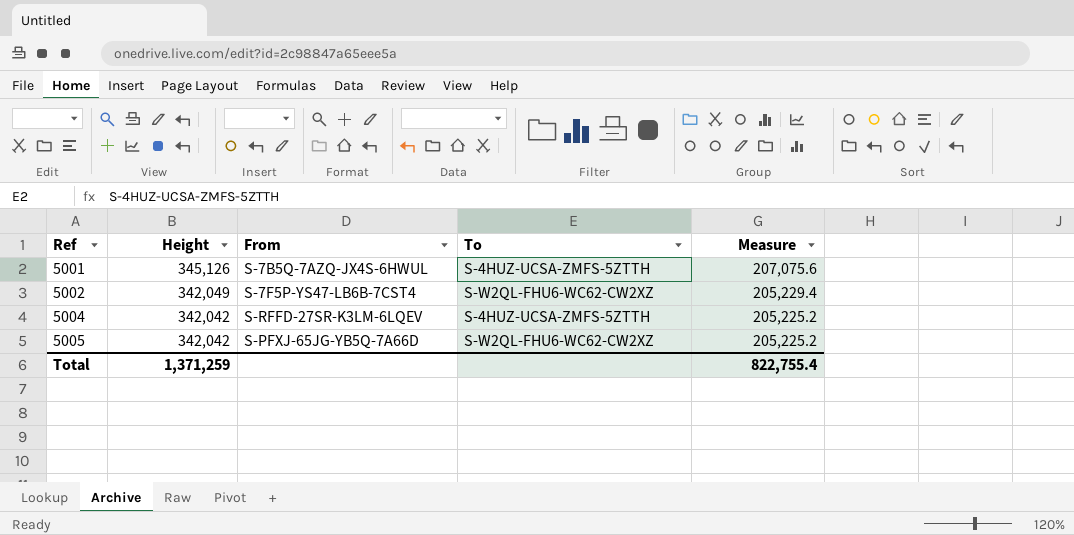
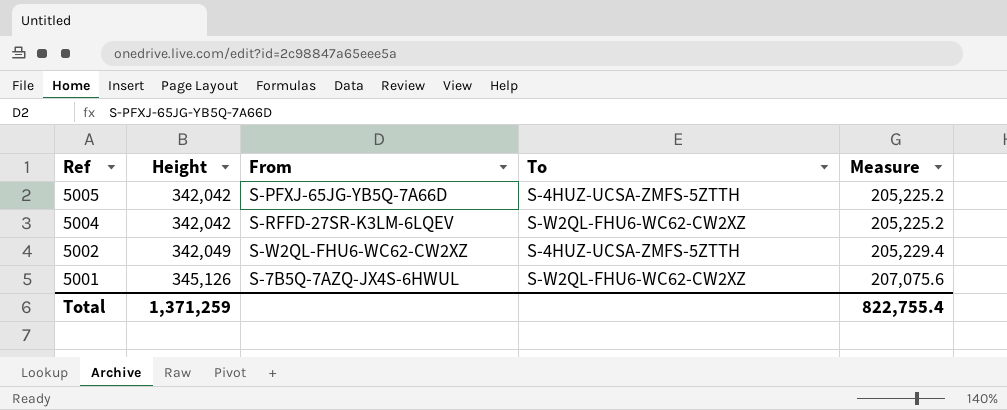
row order: Ref ascending -> Ref descending
5005 | To: S-W2QL-FHU6-WC62-CW2XZ -> S-4HUZ-UCSA-ZMFS-5ZTTH
5004 | To: S-4HUZ-UCSA-ZMFS-5ZTTH -> S-W2QL-FHU6-WC62-CW2XZ
5002 | From: S-7F5P-YS47-LB6B-7CST4 -> S-W2QL-FHU6-WC62-CW2XZ
5002 | To: S-W2QL-FHU6-WC62-CW2XZ -> S-4HUZ-UCSA-ZMFS-5ZTTH
5001 | To: S-4HUZ-UCSA-ZMFS-5ZTTH -> S-W2QL-FHU6-WC62-CW2XZ

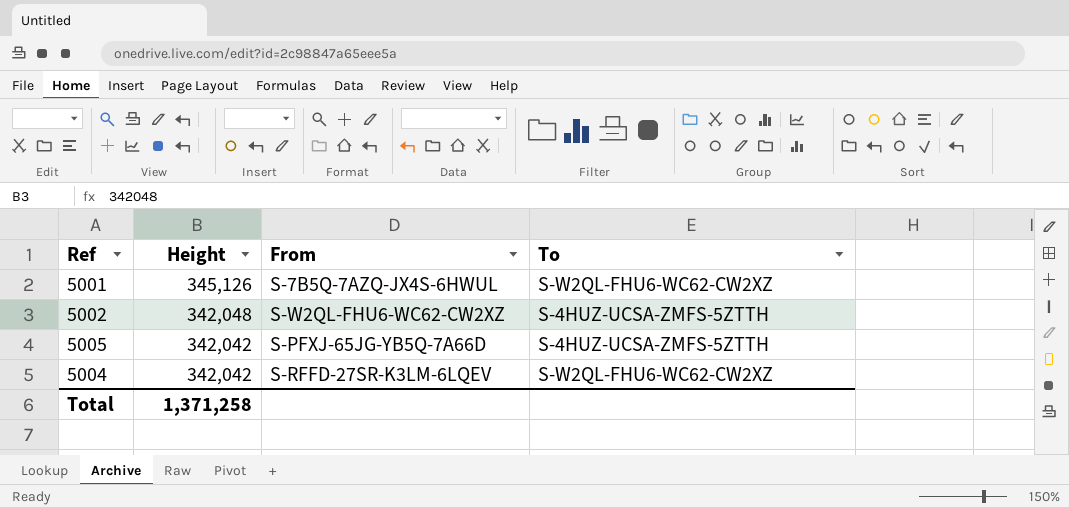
row order: Ref descending -> Height descending
column Measure | formula: [Height] * 0.6 -> none
5002 | Height: 342,049 -> 342,048
Total | Height: 1,371,259 -> 1,371,258

